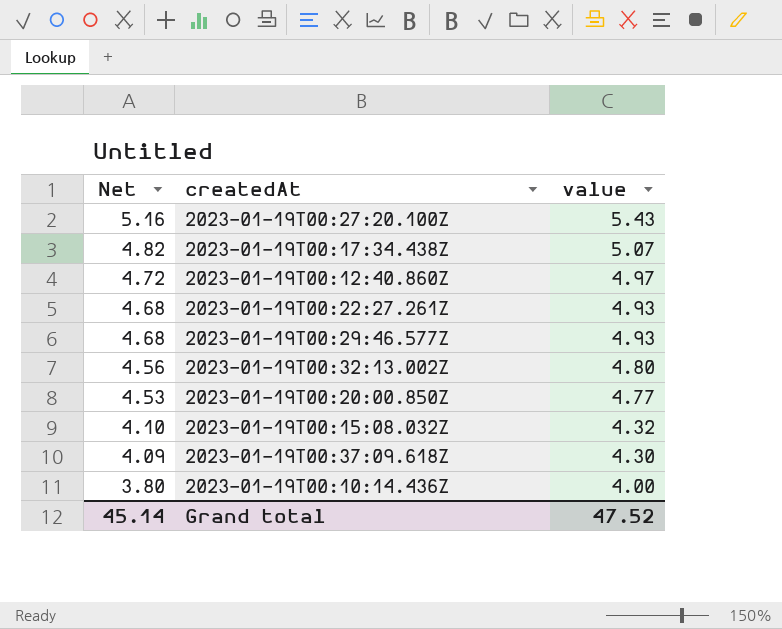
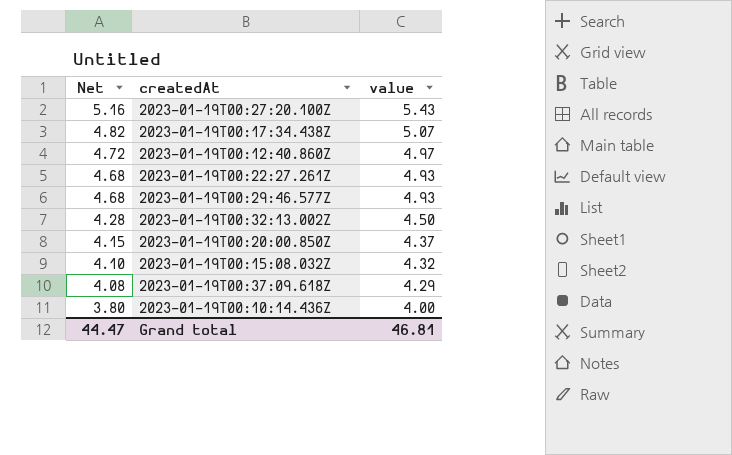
2023-01-19T00:32:13.002Z | Net: 4.56 -> 4.28
2023-01-19T00:32:13.002Z | value: 4.80 -> 4.50
2023-01-19T00:20:00.850Z | Net: 4.53 -> 4.15
2023-01-19T00:20:00.850Z | value: 4.77 -> 4.37
2023-01-19T00:37:09.618Z | Net: 4.09 -> 4.08
2023-01-19T00:37:09.618Z | value: 4.30 -> 4.29
Grand total | Net: 45.14 -> 44.47
Grand total | value: 47.52 -> 46.81

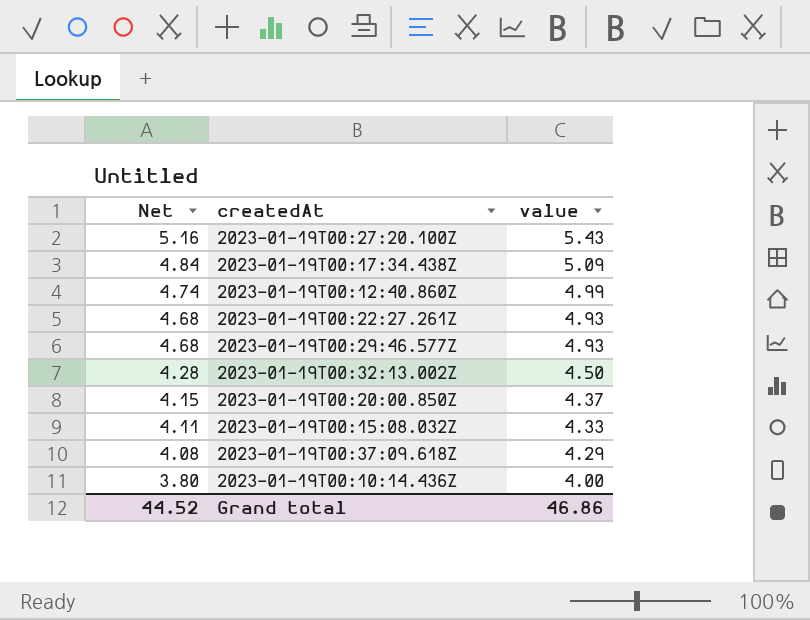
2023-01-19T00:17:34.438Z | Net: 4.82 -> 4.84
2023-01-19T00:17:34.438Z | value: 5.07 -> 5.09
2023-01-19T00:12:40.860Z | Net: 4.72 -> 4.74
2023-01-19T00:12:40.860Z | value: 4.97 -> 4.99
2023-01-19T00:15:08.032Z | Net: 4.10 -> 4.11
2023-01-19T00:15:08.032Z | value: 4.32 -> 4.33
Grand total | Net: 44.47 -> 44.52
Grand total | value: 46.81 -> 46.86

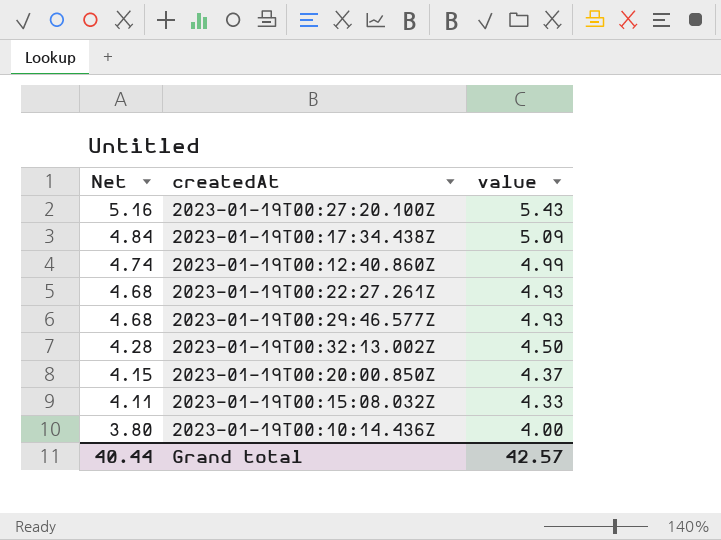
row 2023-01-19T00:37:09.618Z: 4.08 | 4.29 -> none
Grand total | Net: 44.52 -> 40.44
Grand total | value: 46.86 -> 42.57

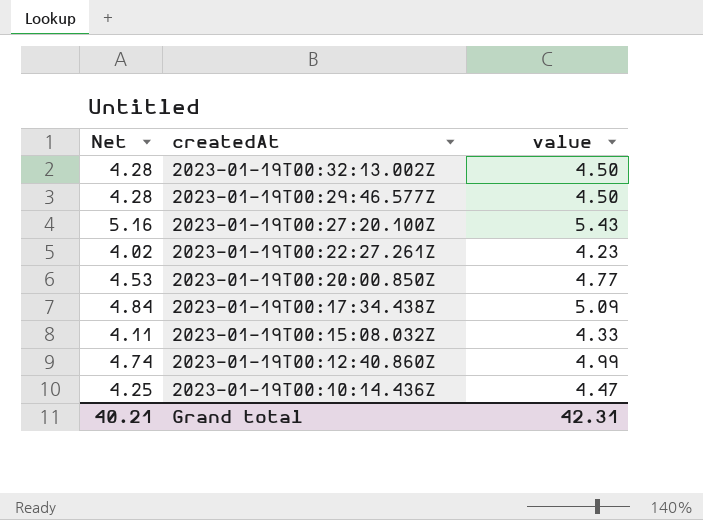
row order: Net descending -> createdAt descending
2023-01-19T00:29:46.577Z | Net: 4.68 -> 4.28
2023-01-19T00:29:46.577Z | value: 4.93 -> 4.50
2023-01-19T00:22:27.261Z | Net: 4.68 -> 4.02
2023-01-19T00:22:27.261Z | value: 4.93 -> 4.23
2023-01-19T00:20:00.850Z | Net: 4.15 -> 4.53
2023-01-19T00:20:00.850Z | value: 4.37 -> 4.77
2023-01-19T00:10:14.436Z | Net: 3.80 -> 4.25
2023-01-19T00:10:14.436Z | value: 4.00 -> 4.47
Grand total | Net: 40.44 -> 40.21
Grand total | value: 42.57 -> 42.31

